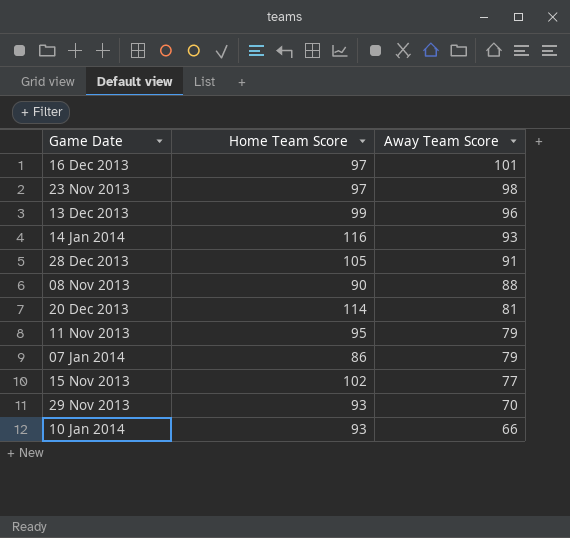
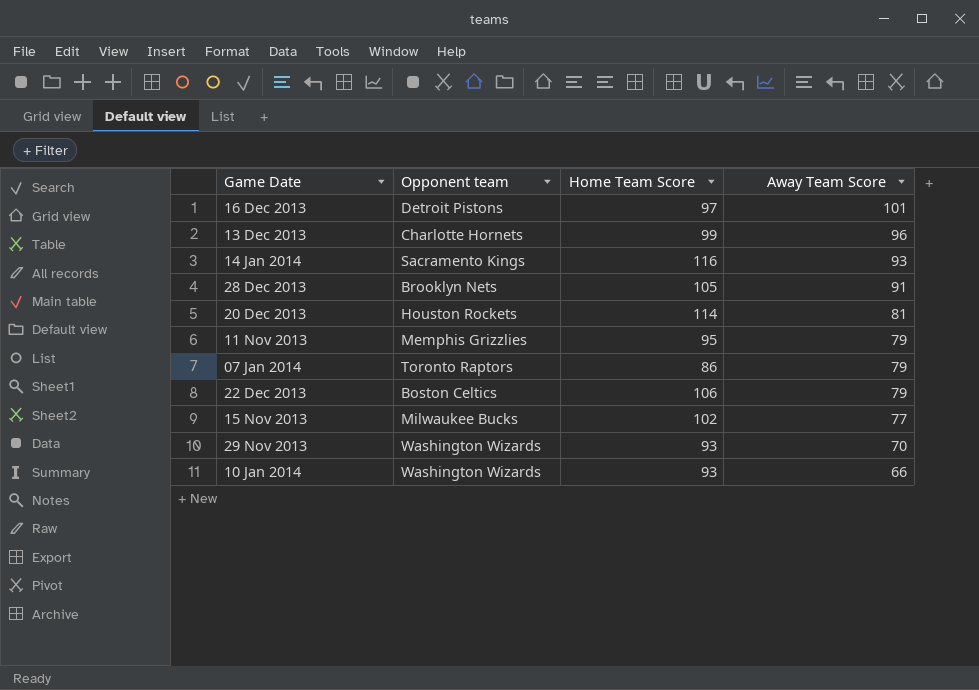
column Opponent team | position: none -> 2
row 23 Nov 2013: 97 | 98 -> none
row 08 Nov 2013: 90 | 88 -> none
row 22 Dec 2013: none -> Boston Celtics | 106 | 79

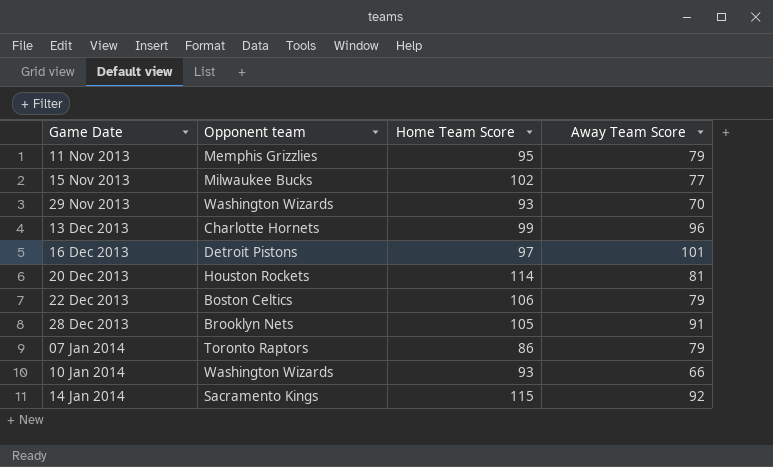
row order: Away Team Score descending -> Game Date ascending
14 Jan 2014 | Home Team Score: 116 -> 115
14 Jan 2014 | Away Team Score: 93 -> 92

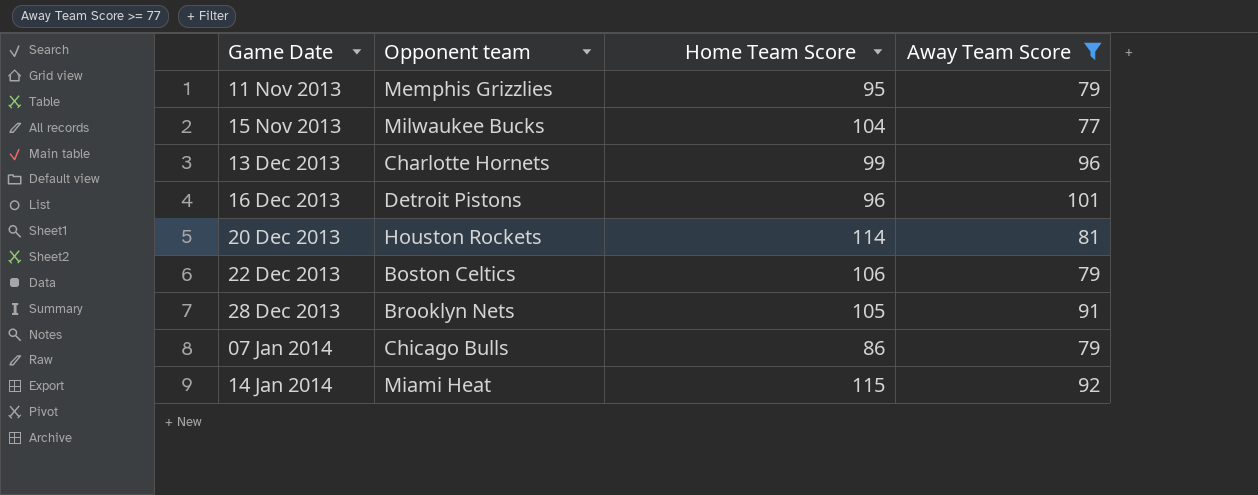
filter: none -> Away Team Score >= 77
15 Nov 2013 | Home Team Score: 102 -> 104
16 Dec 2013 | Home Team Score: 97 -> 96
07 Jan 2014 | Opponent team: Toronto Raptors -> Chicago Bulls
14 Jan 2014 | Opponent team: Sacramento Kings -> Miami Heat

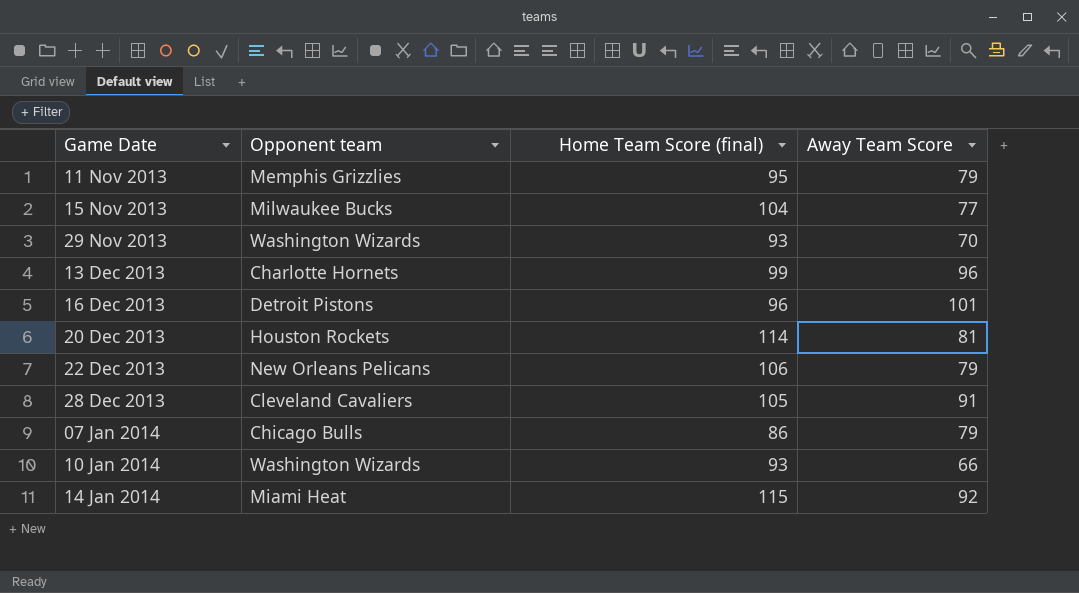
filter: Away Team Score >= 77 -> none
column name: Home Team Score -> Home Team Score (final)
22 Dec 2013 | Opponent team: Boston Celtics -> New Orleans Pelicans
28 Dec 2013 | Opponent team: Brooklyn Nets -> Cleveland Cavaliers

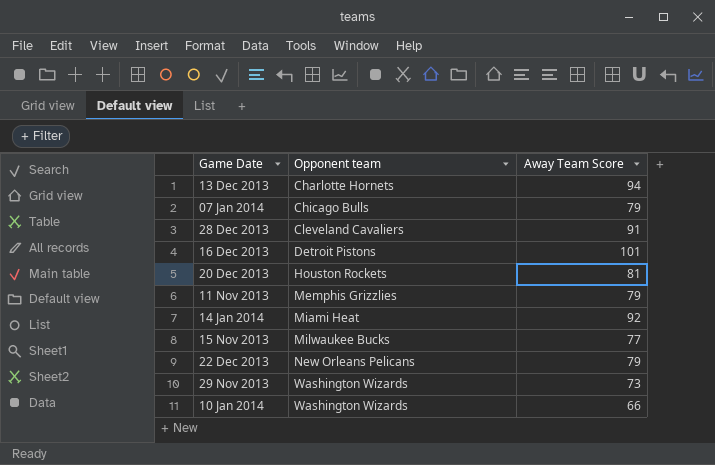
row order: Game Date ascending -> Opponent team ascending
column Home Team Score (final) | position: 3 -> none
13 Dec 2013 | Away Team Score: 96 -> 94
29 Nov 2013 | Away Team Score: 70 -> 73

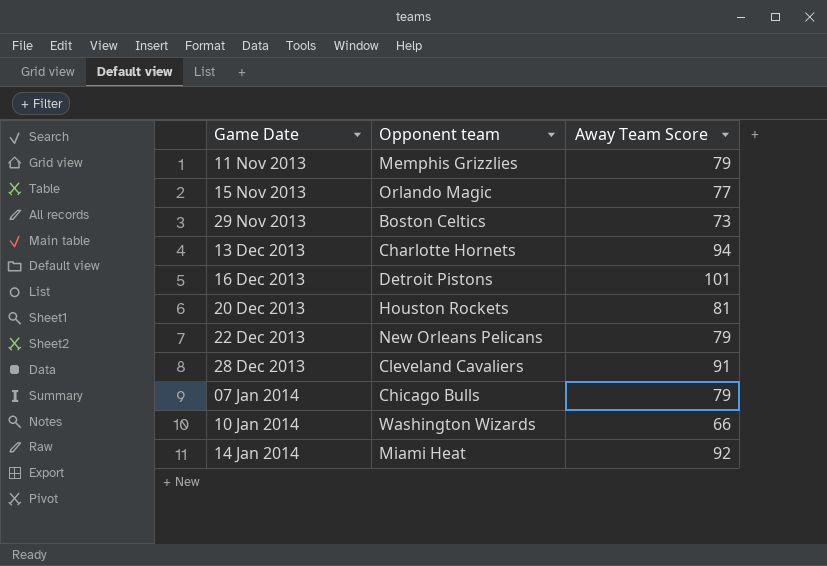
row order: Opponent team ascending -> Game Date ascending
15 Nov 2013 | Opponent team: Milwaukee Bucks -> Orlando Magic
29 Nov 2013 | Opponent team: Washington Wizards -> Boston Celtics

